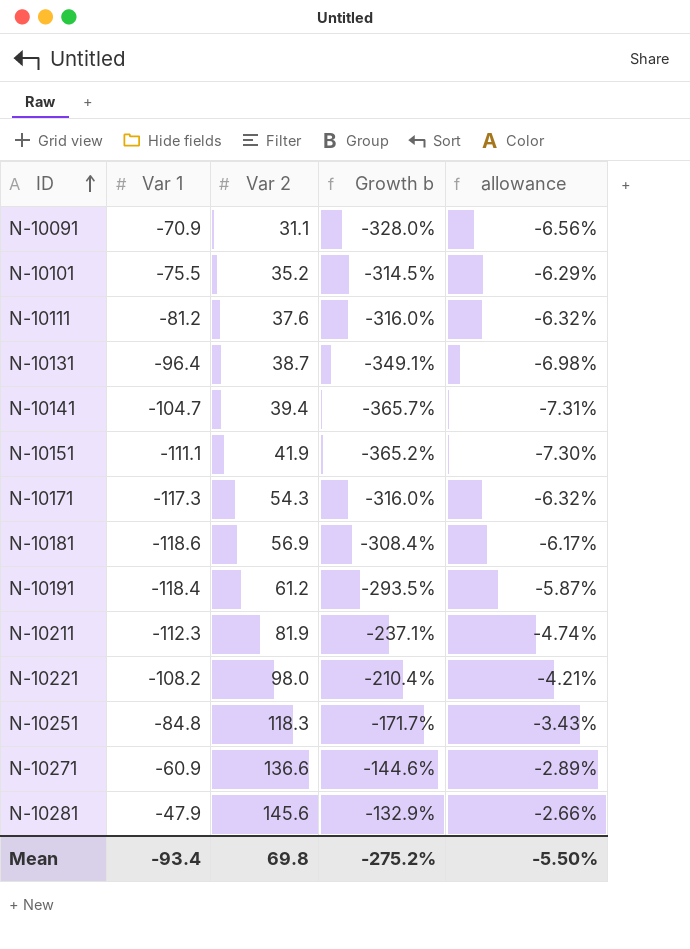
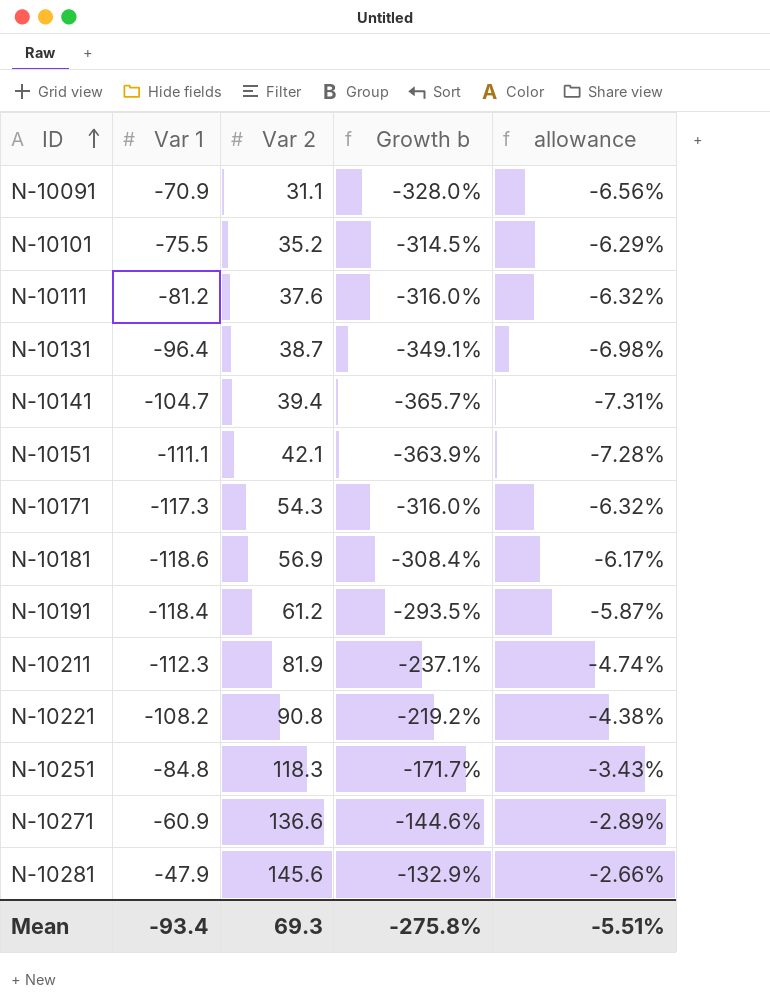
N-10151 | Var 2: 41.9 -> 42.1
N-10151 | Growth b: -365.2% -> -363.9%
N-10151 | allowance: -7.30% -> -7.28%
N-10221 | Var 2: 98.0 -> 90.8
N-10221 | Growth b: -210.4% -> -219.2%
N-10221 | allowance: -4.21% -> -4.38%
Mean | Var 2: 69.8 -> 69.3
Mean | Growth b: -275.2% -> -275.8%
Mean | allowance: -5.50% -> -5.51%

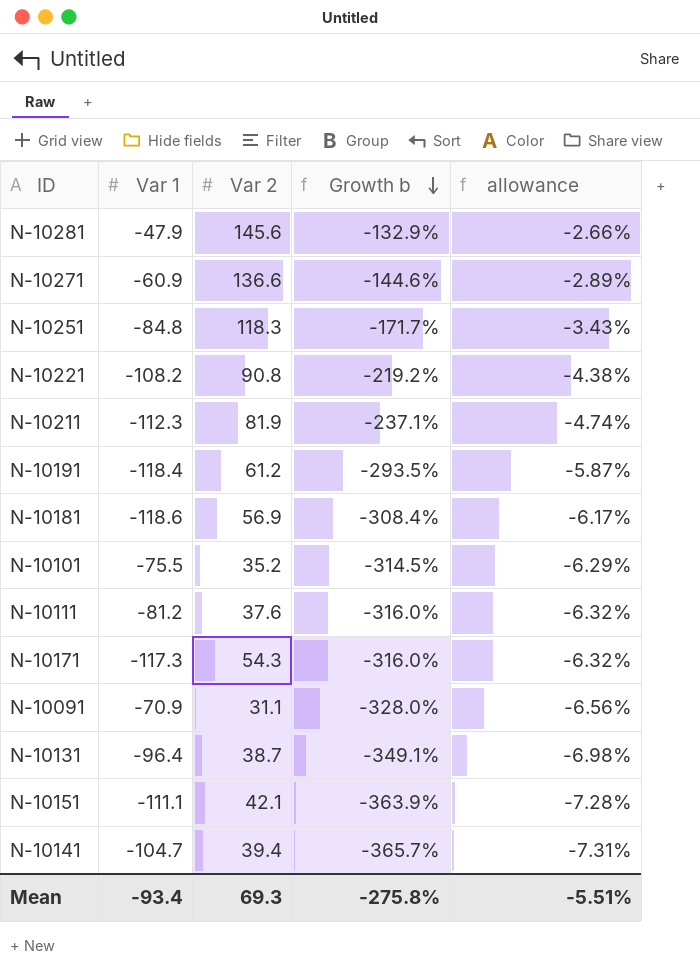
row order: ID ascending -> Growth b descending

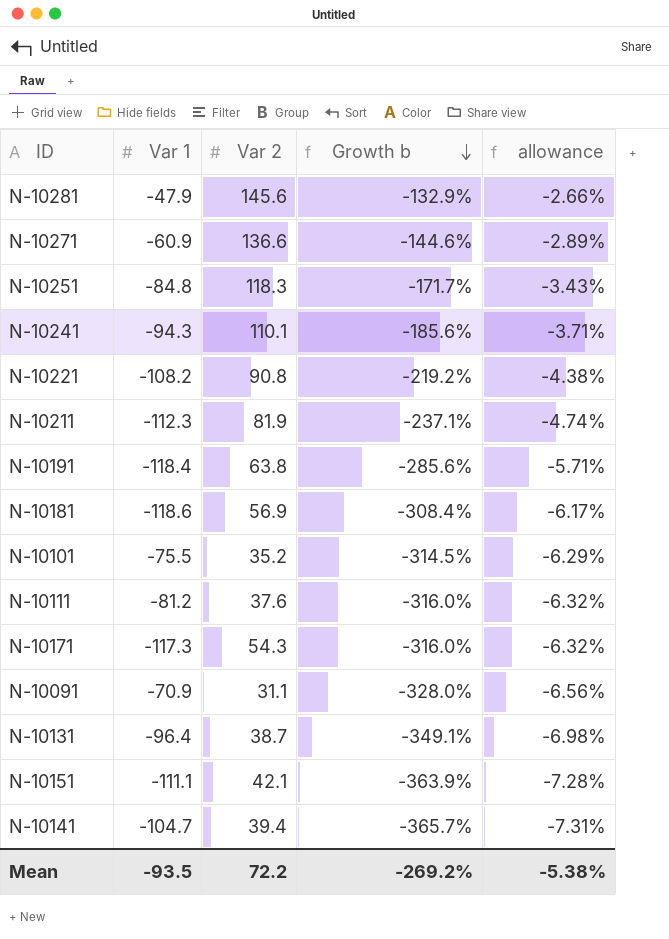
row N-10241: none -> -94.3 | 110.1 | -185.6% | -3.71%
N-10191 | Var 2: 61.2 -> 63.8
N-10191 | Growth b: -293.5% -> -285.6%
N-10191 | allowance: -5.87% -> -5.71%
Mean | Var 1: -93.4 -> -93.5
Mean | Var 2: 69.3 -> 72.2
Mean | Growth b: -275.8% -> -269.2%
Mean | allowance: -5.51% -> -5.38%

